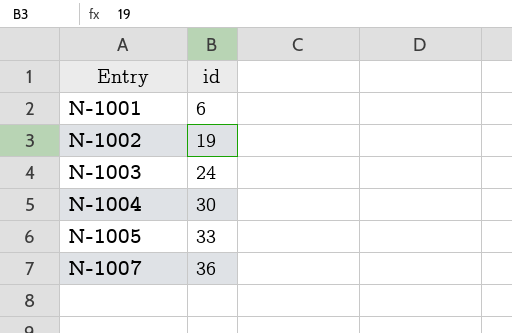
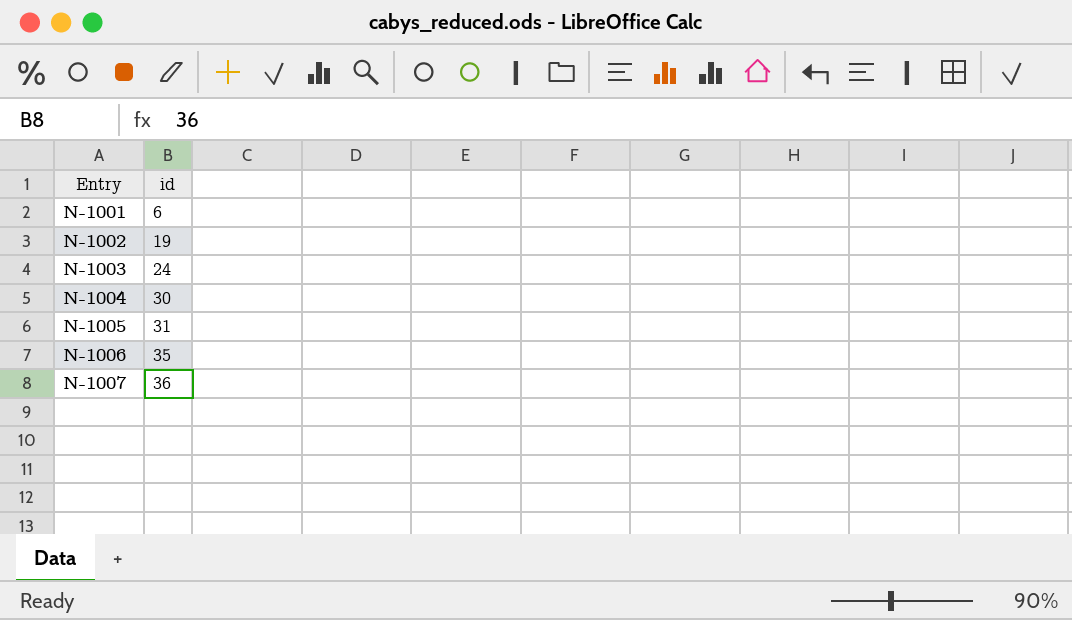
N-1005 | id: 33 -> 31
row N-1006: none -> 35

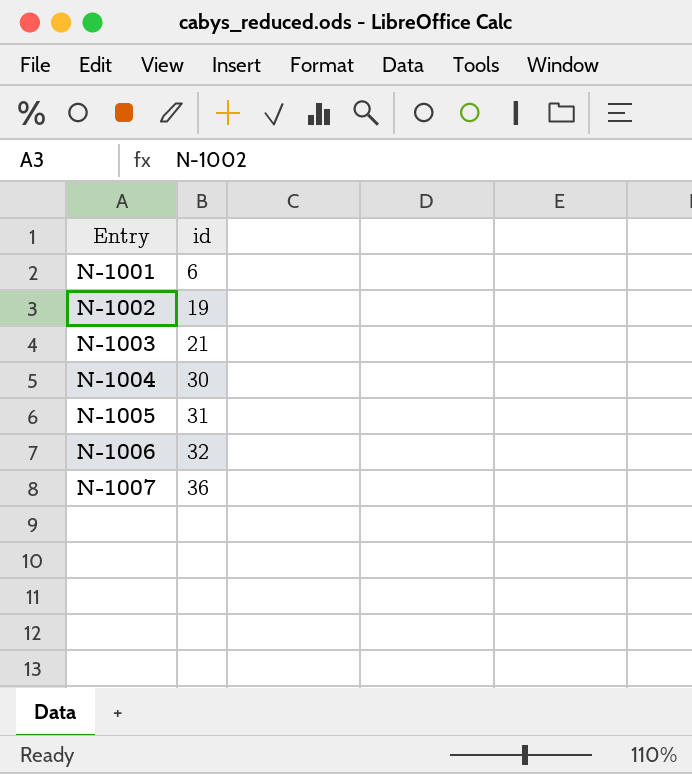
N-1003 | id: 24 -> 21
N-1006 | id: 35 -> 32

